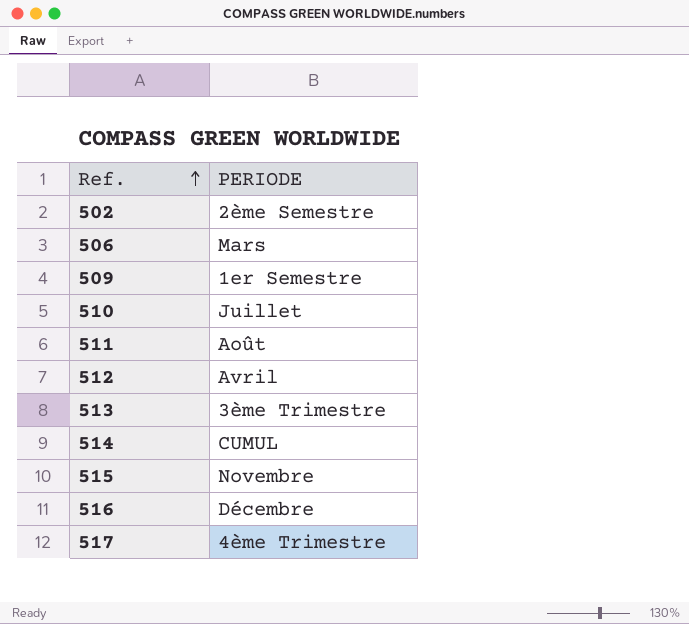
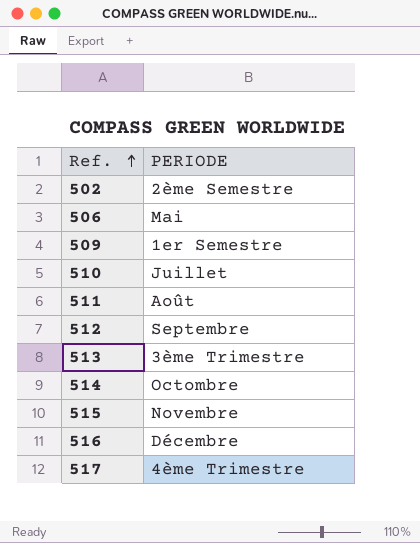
506 | PERIODE: Mars -> Mai
512 | PERIODE: Avril -> Septembre
514 | PERIODE: CUMUL -> Octombre

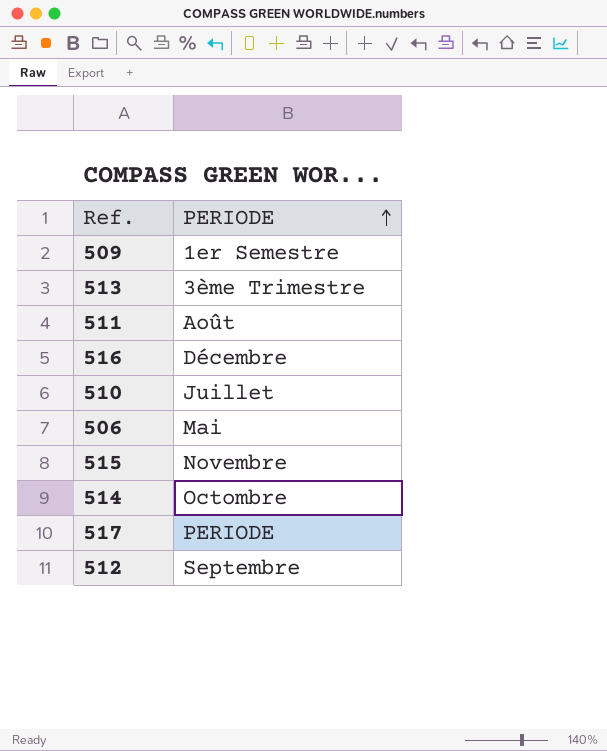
row order: Ref. ascending -> PERIODE ascending
row 502: 2ème Semestre -> none
517 | PERIODE: 4ème Trimestre -> PERIODE

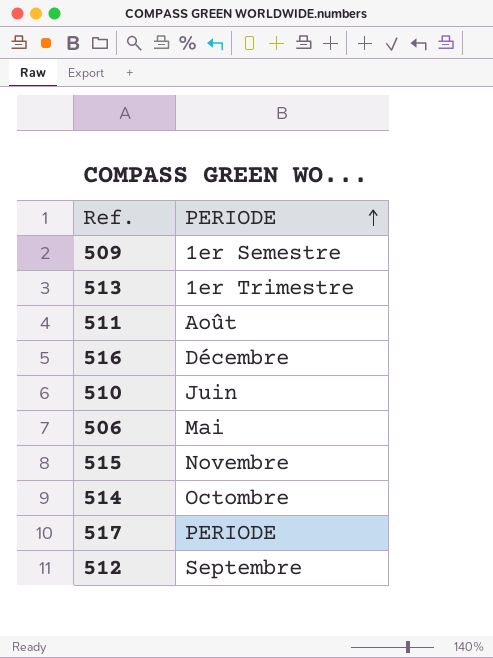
513 | PERIODE: 3ème Trimestre -> 1er Trimestre
510 | PERIODE: Juillet -> Juin

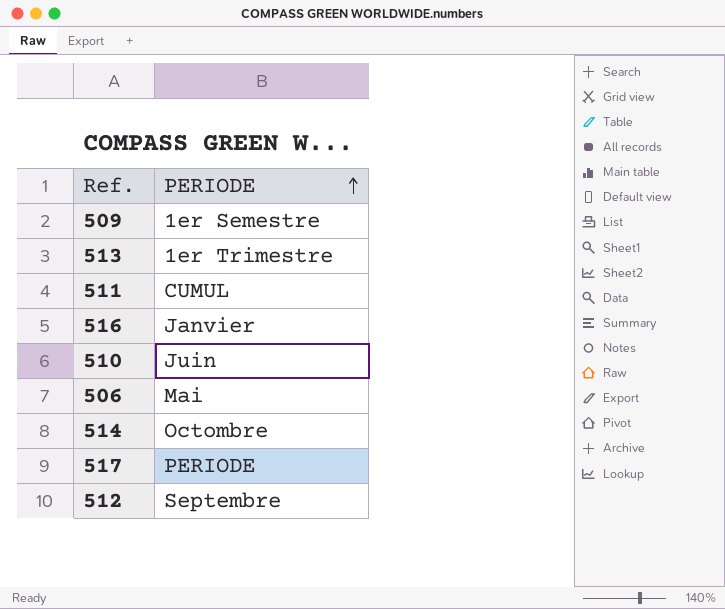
row 515: Novembre -> none
511 | PERIODE: Août -> CUMUL
516 | PERIODE: Décembre -> Janvier

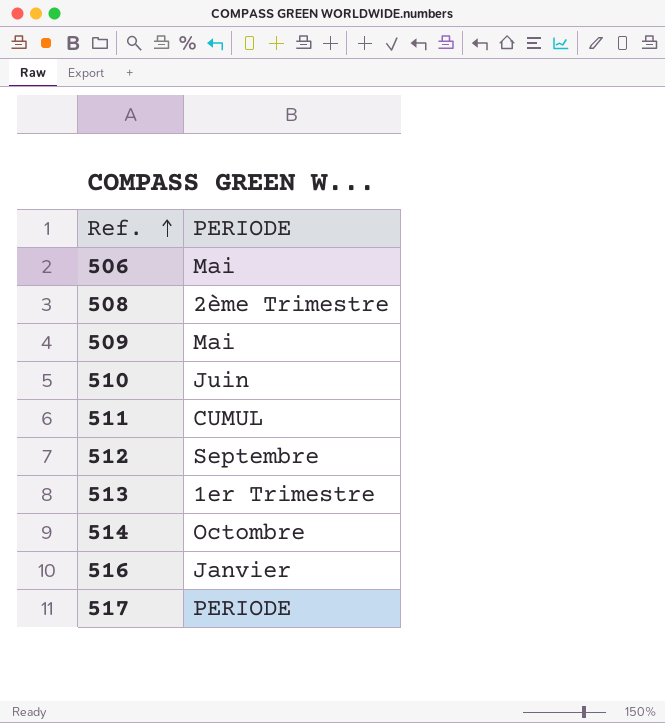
row order: PERIODE ascending -> Ref. ascending
row 508: none -> 2ème Trimestre
509 | PERIODE: 1er Semestre -> Mai

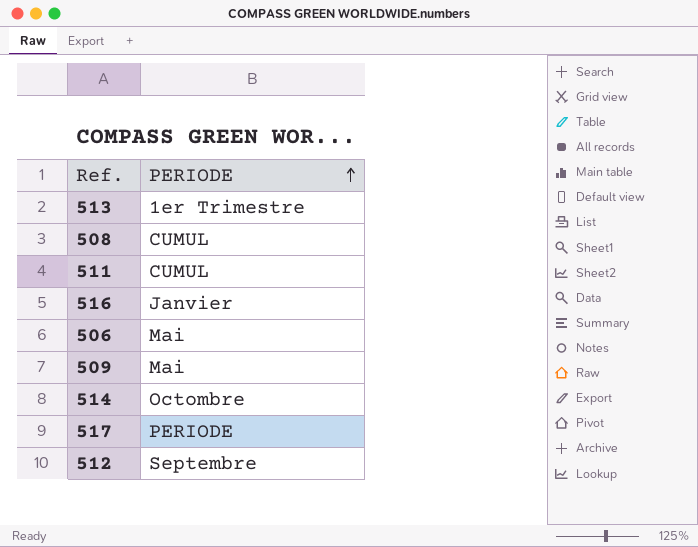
row order: Ref. ascending -> PERIODE ascending
row 510: Juin -> none
508 | PERIODE: 2ème Trimestre -> CUMUL

